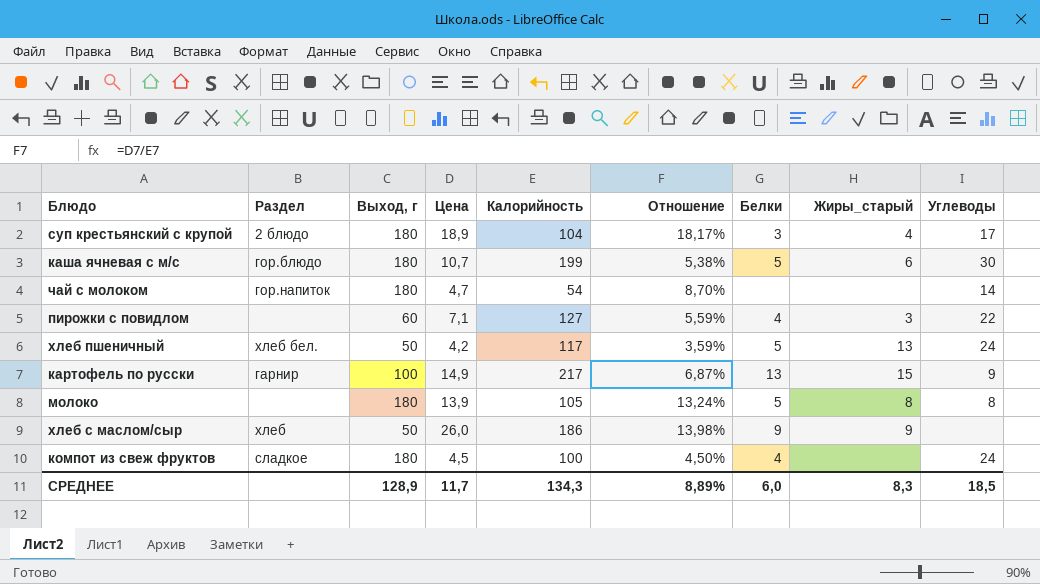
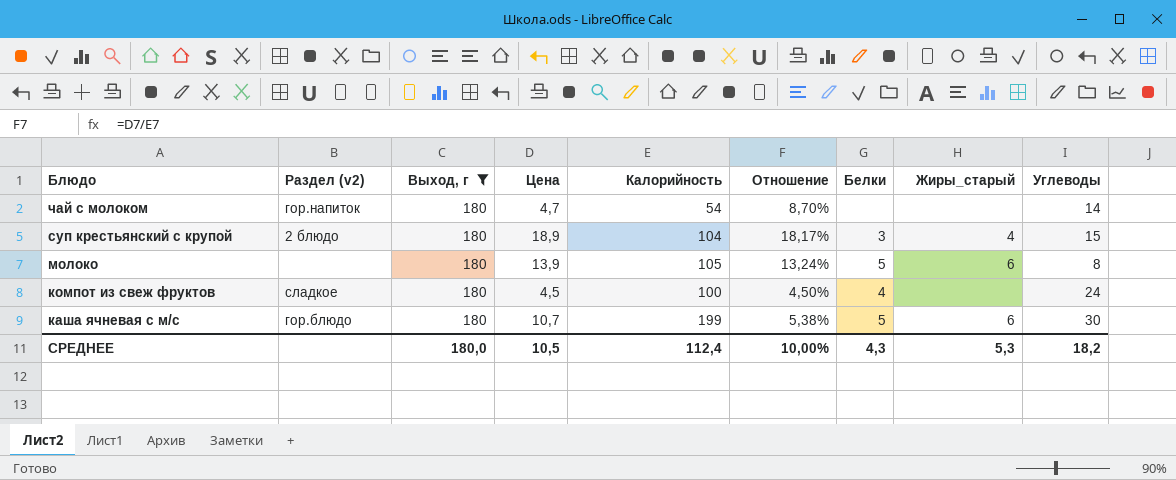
filter: none -> Выход, г = 180
row order: none -> Блюдо descending
column name: Раздел -> Раздел (v2)
суп крестьянский с крупой | Углеводы: 17 -> 15
молоко | Жиры_старый: 8 -> 6
СРЕДНЕЕ | Выход, г: 128,9 -> 180,0
СРЕДНЕЕ | Цена: 11,7 -> 10,5
СРЕДНЕЕ | Калорийность: 134,3 -> 112,4
СРЕДНЕЕ | Отношение: 8,89% -> 10,00%
СРЕДНЕЕ | Белки: 6,0 -> 4,3
СРЕДНЕЕ | Жиры_старый: 8,3 -> 5,3
СРЕДНЕЕ | Углеводы: 18,5 -> 18,2

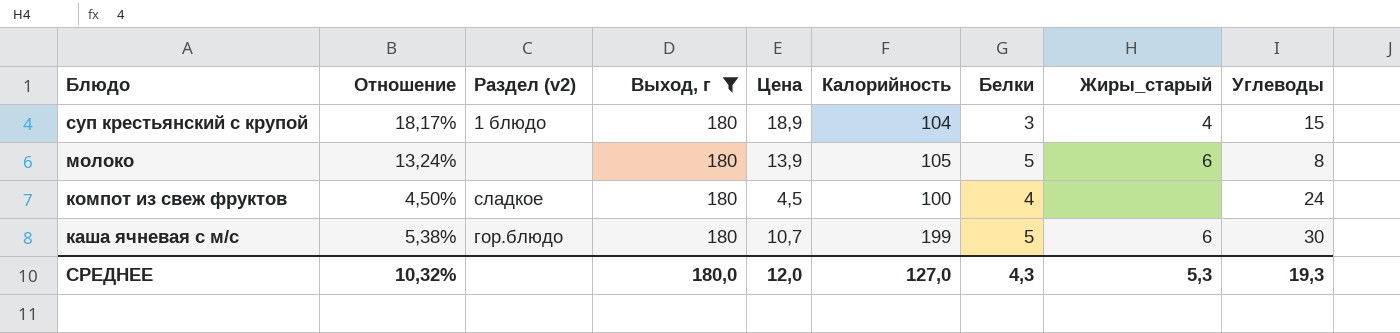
column Отношение | position: 6 -> 2
row чай с молоком: гор.напиток | 180 | 4,7 | 54 | 8,70% | none | none | 14 -> none
суп крестьянский с крупой | Раздел (v2): 2 блюдо -> 1 блюдо
СРЕДНЕЕ | Отношение: 10,00% -> 10,32%
СРЕДНЕЕ | Цена: 10,5 -> 12,0
СРЕДНЕЕ | Калорийность: 112,4 -> 127,0
СРЕДНЕЕ | Углеводы: 18,2 -> 19,3

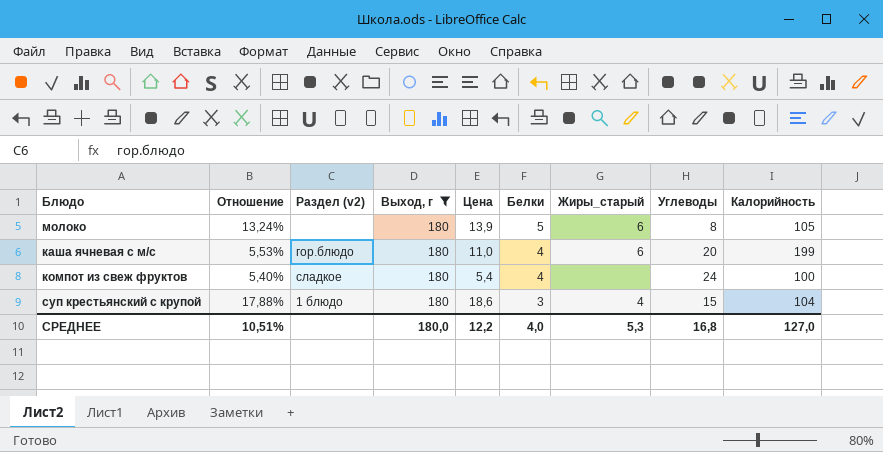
row order: Блюдо descending -> Белки descending
column Калорийность | position: 6 -> 9
каша ячневая с м/с | Отношение: 5,38% -> 5,53%
каша ячневая с м/с | Цена: 10,7 -> 11,0
каша ячневая с м/с | Белки: 5 -> 4
каша ячневая с м/с | Углеводы: 30 -> 20
компот из свеж фруктов | Отношение: 4,50% -> 5,40%
компот из свеж фруктов | Цена: 4,5 -> 5,4
суп крестьянский с крупой | Отношение: 18,17% -> 17,88%
суп крестьянский с крупой | Цена: 18,9 -> 18,6
СРЕДНЕЕ | Отношение: 10,32% -> 10,51%
СРЕДНЕЕ | Цена: 12,0 -> 12,2
СРЕДНЕЕ | Белки: 4,3 -> 4,0
СРЕДНЕЕ | Углеводы: 19,3 -> 16,8

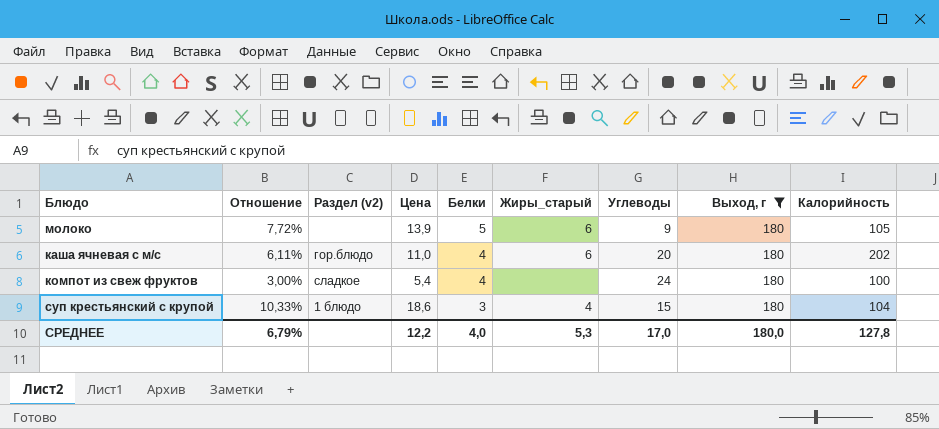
column Отношение | formula: [Цена] / [Калорийность] -> [Цена] / [Выход, г]
column Выход, г | position: 4 -> 8
молоко | Углеводы: 8 -> 9
каша ячневая с м/с | Калорийность: 199 -> 202
СРЕДНЕЕ | Отношение: 10,51% -> 6,79%
СРЕДНЕЕ | Углеводы: 16,8 -> 17,0
СРЕДНЕЕ | Калорийность: 127,0 -> 127,8

